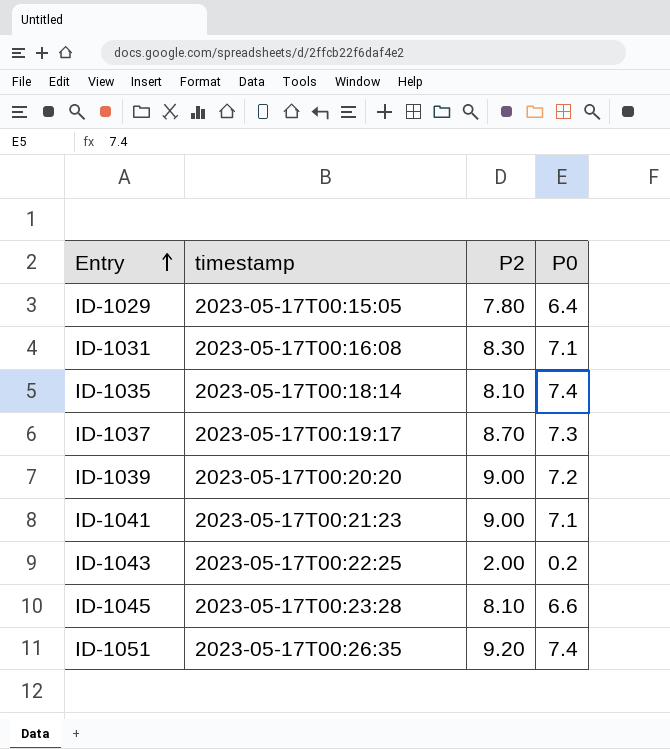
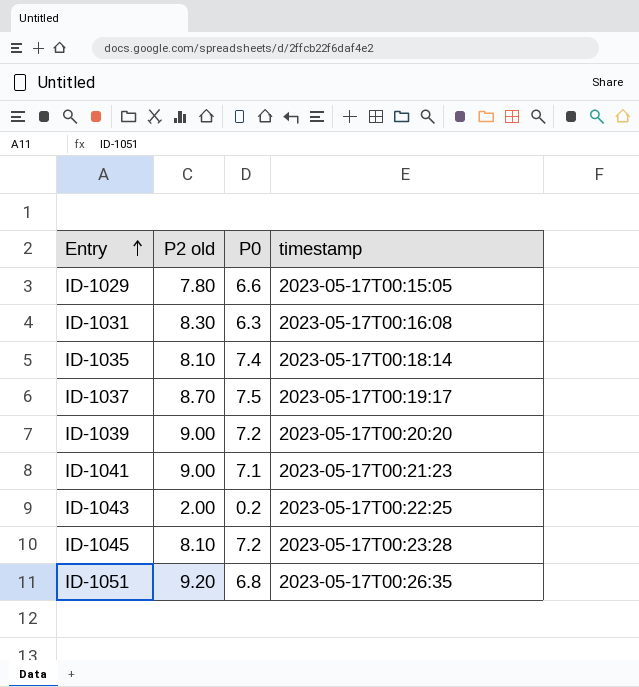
column name: P2 -> P2 old
column timestamp | position: 2 -> 4
ID-1029 | P0: 6.4 -> 6.6
ID-1031 | P0: 7.1 -> 6.3
ID-1037 | P0: 7.3 -> 7.5
ID-1045 | P0: 6.6 -> 7.2
ID-1051 | P0: 7.4 -> 6.8

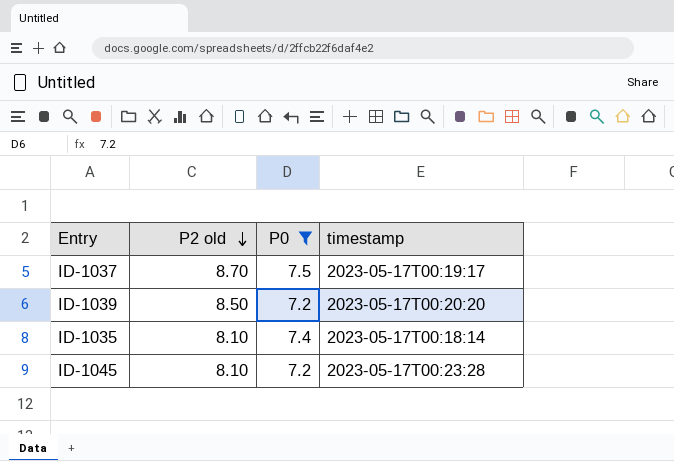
filter: none -> P0 >= 7.2
row order: Entry ascending -> P2 old descending
ID-1039 | P2 old: 9.00 -> 8.50

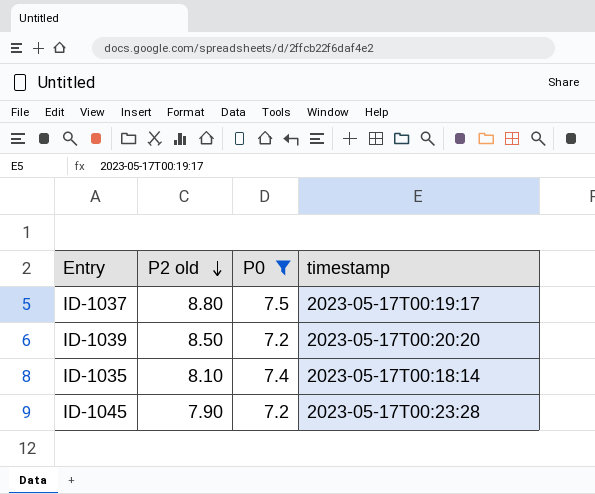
ID-1037 | P2 old: 8.70 -> 8.80
ID-1045 | P2 old: 8.10 -> 7.90

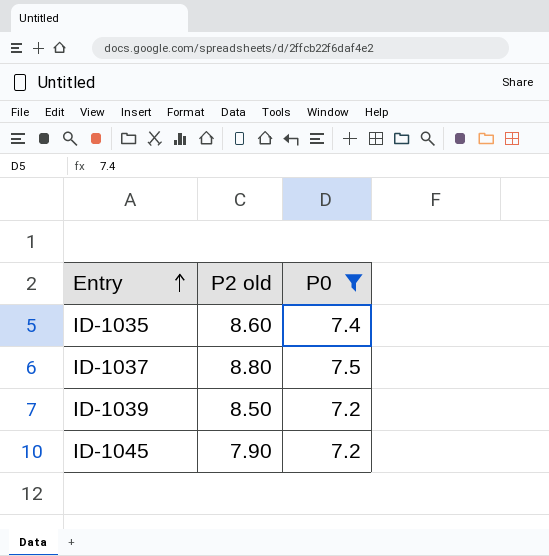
row order: P2 old descending -> Entry ascending
column timestamp | position: 4 -> none
ID-1035 | P2 old: 8.10 -> 8.60

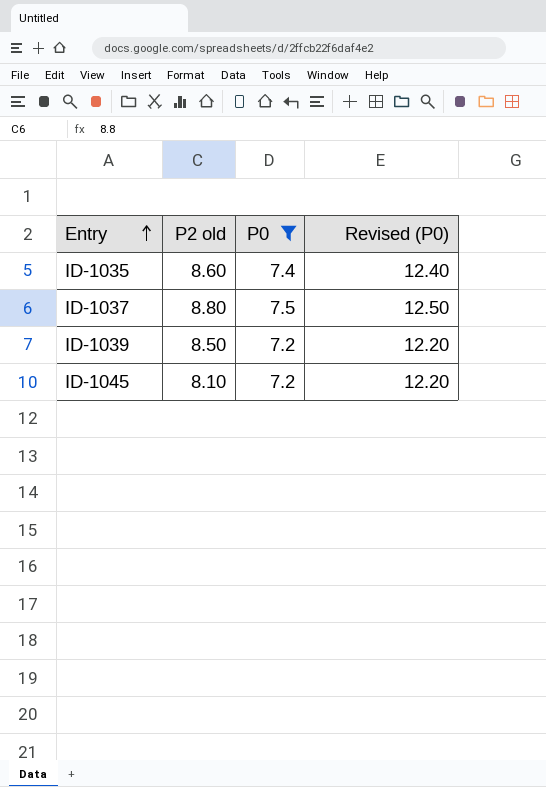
column Revised (P0) | formula: none -> [P0] + 5
ID-1045 | P2 old: 7.90 -> 8.10

